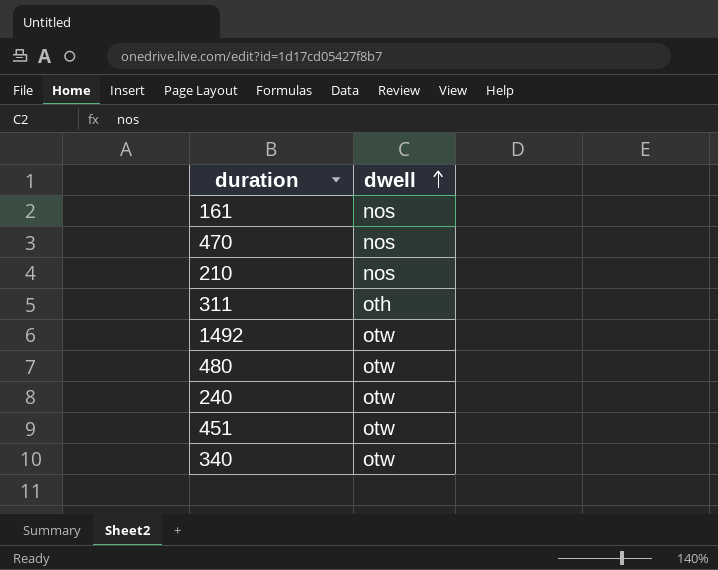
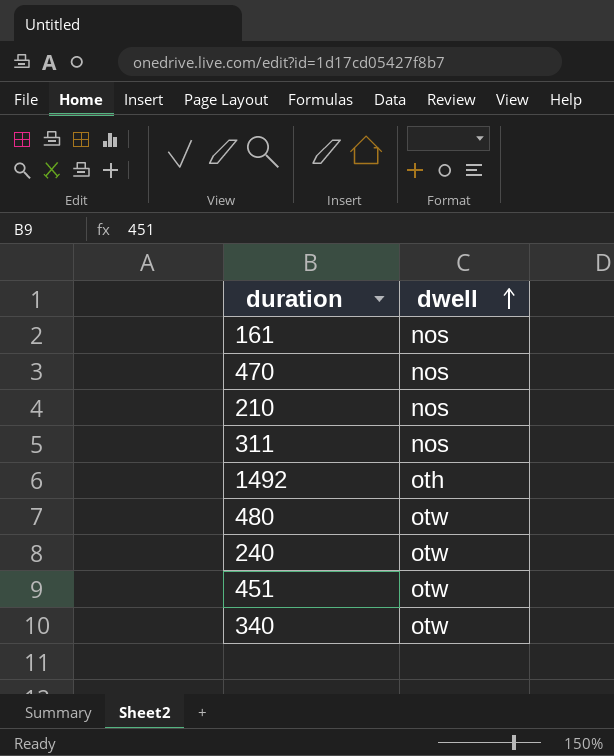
311 | dwell: oth -> nos
1492 | dwell: otw -> oth

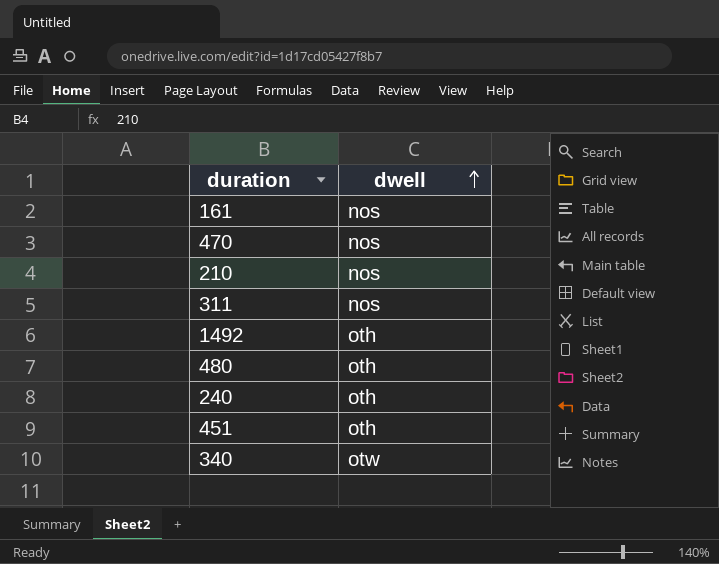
480 | dwell: otw -> oth
240 | dwell: otw -> oth
451 | dwell: otw -> oth

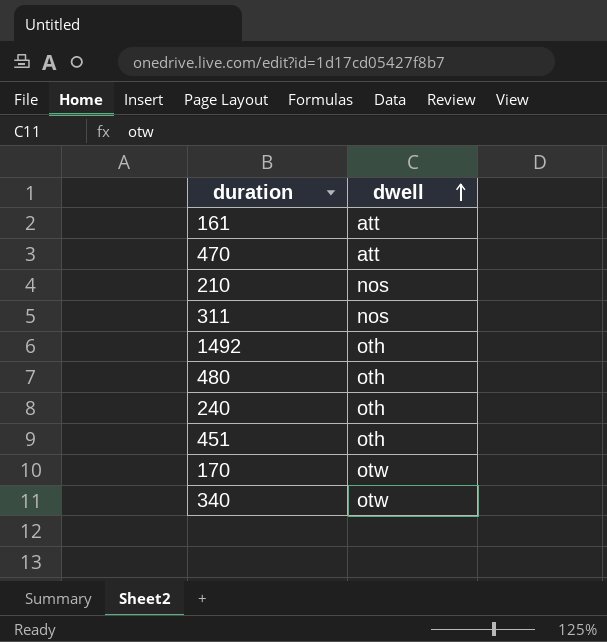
161 | dwell: nos -> att
470 | dwell: nos -> att
row 170: none -> otw

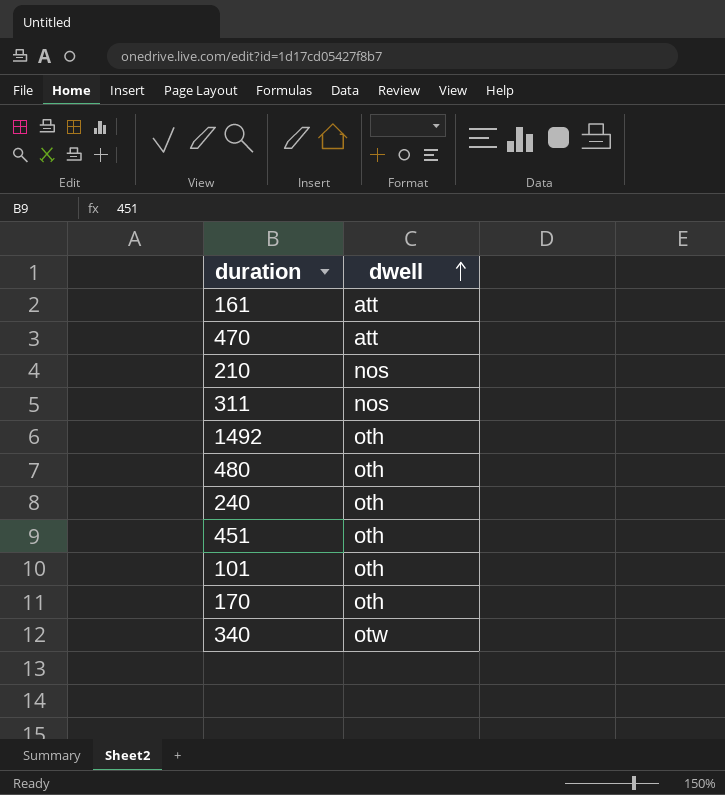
row 101: none -> oth
170 | dwell: otw -> oth

